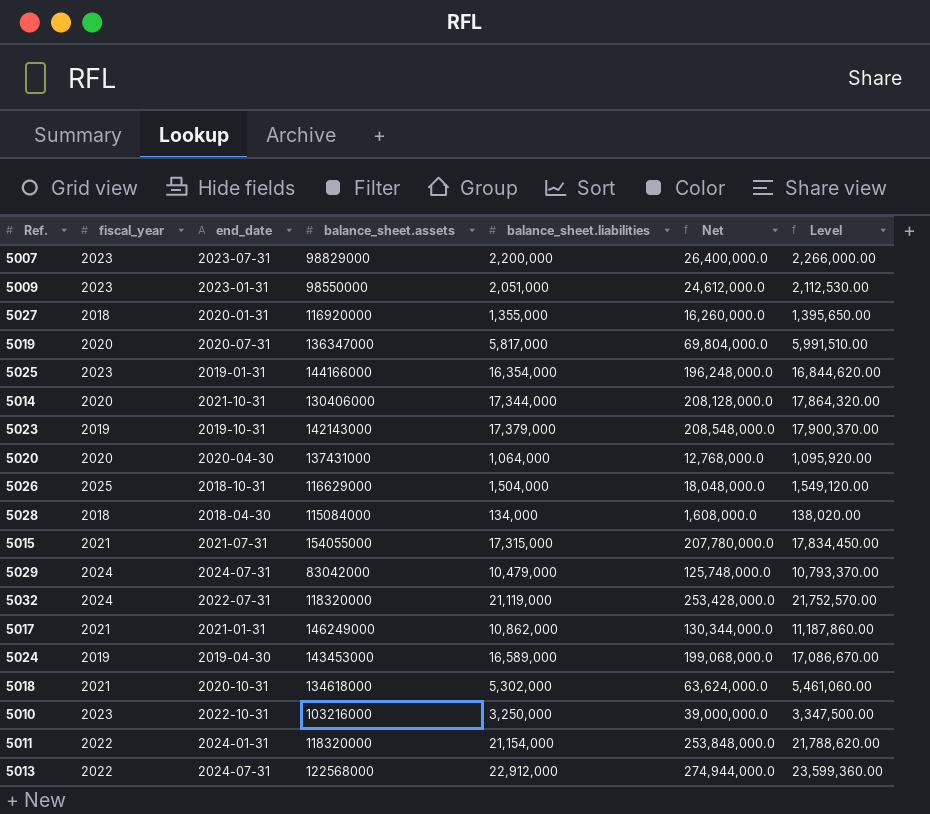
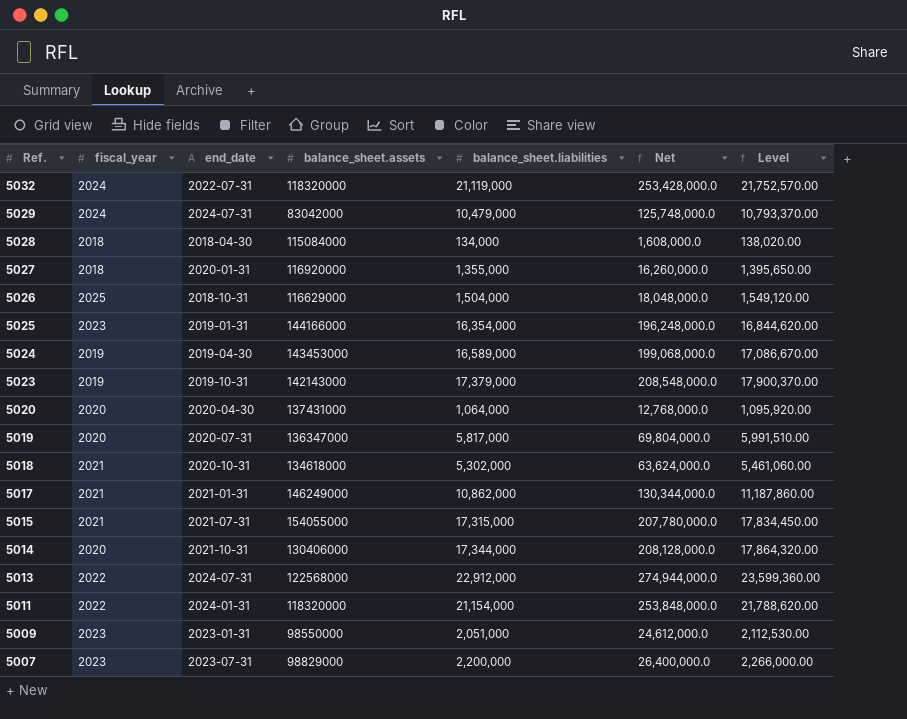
row order: none -> Ref. descending
row 5010: 2023 | 2022-10-31 | 103216000 | 3,250,000 | 39,000,000.0 | 3,347,500.00 -> none

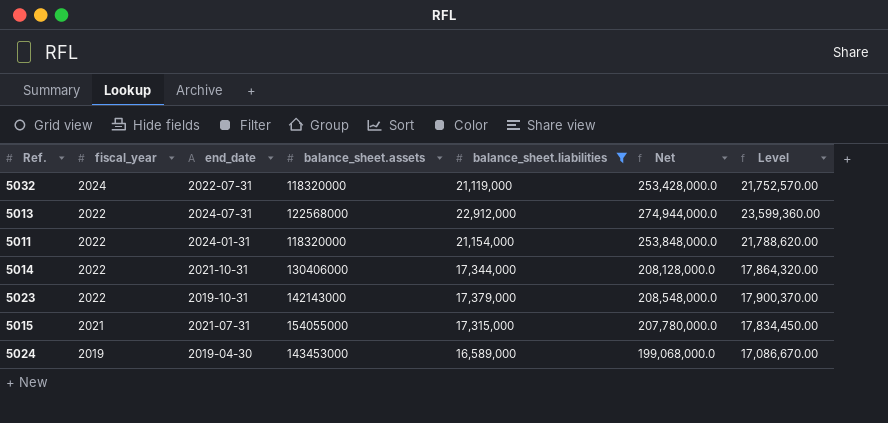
filter: none -> balance_sheet.liabilities >= 16,589,000
row order: Ref. descending -> fiscal_year descending
5014 | fiscal_year: 2020 -> 2022
5023 | fiscal_year: 2019 -> 2022

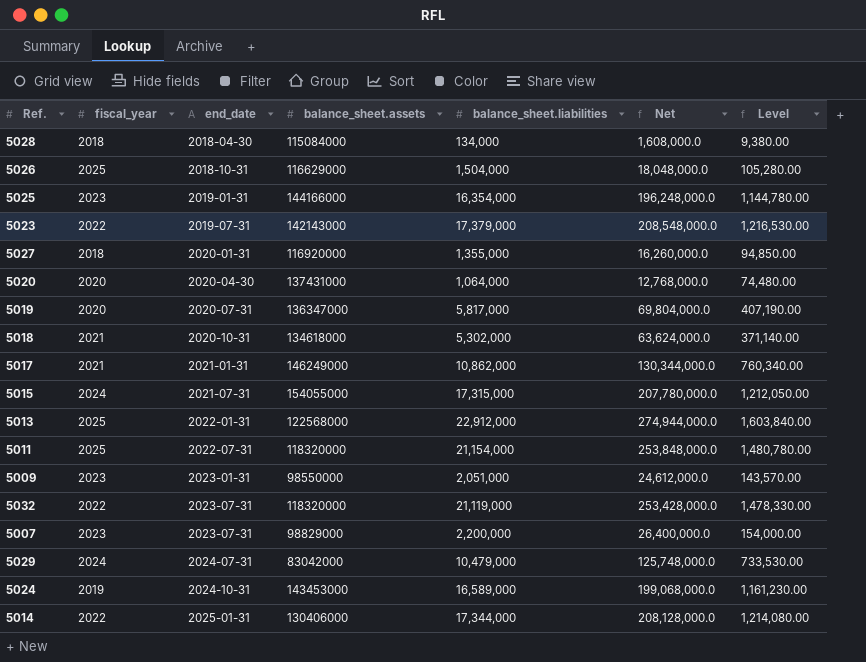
filter: balance_sheet.liabilities >= 16,589,000 -> none
row order: fiscal_year descending -> end_date ascending
column Level | formula: [balance_sheet.liabilities] * 1.03 -> [balance_sheet.liabilities] * 0.07
5023 | end_date: 2019-10-31 -> 2019-07-31
5015 | fiscal_year: 2021 -> 2024
5013 | fiscal_year: 2022 -> 2025
5013 | end_date: 2024-07-31 -> 2022-01-31
5011 | fiscal_year: 2022 -> 2025
5011 | end_date: 2024-01-31 -> 2022-07-31
5032 | fiscal_year: 2024 -> 2022
5032 | end_date: 2022-07-31 -> 2023-07-31
5024 | end_date: 2019-04-30 -> 2024-10-31
5014 | end_date: 2021-10-31 -> 2025-01-31

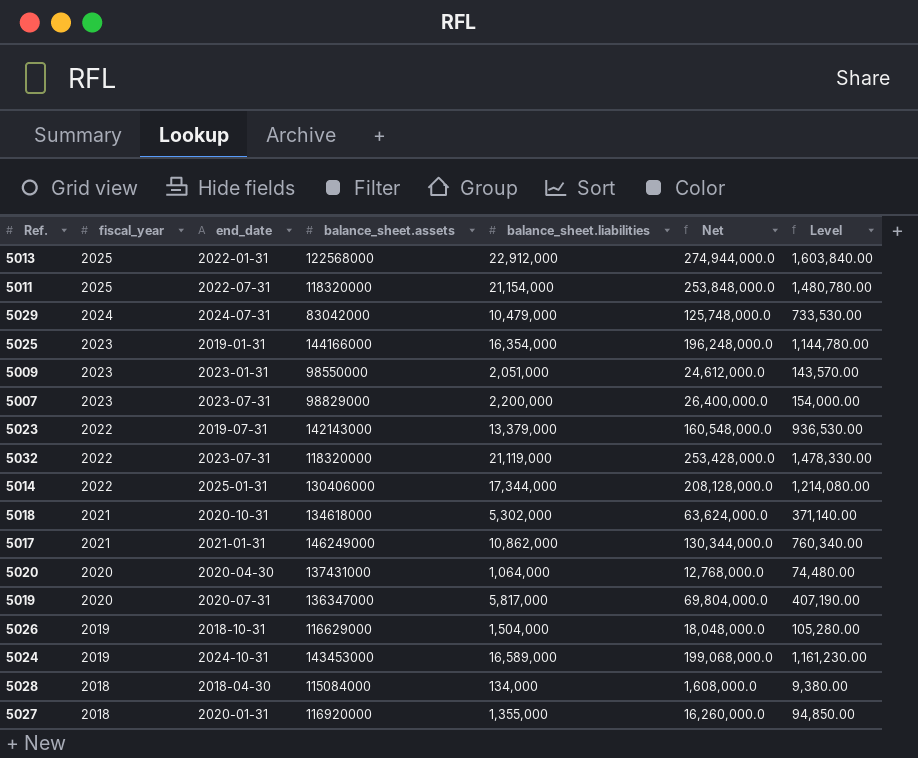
row order: end_date ascending -> fiscal_year descending
row 5015: 2024 | 2021-07-31 | 154055000 | 17,315,000 | 207,780,000.0 | 1,212,050.00 -> none
5023 | balance_sheet.liabilities: 17,379,000 -> 13,379,000
5023 | Net: 208,548,000.0 -> 160,548,000.0
5023 | Level: 1,216,530.00 -> 936,530.00
5026 | fiscal_year: 2025 -> 2019

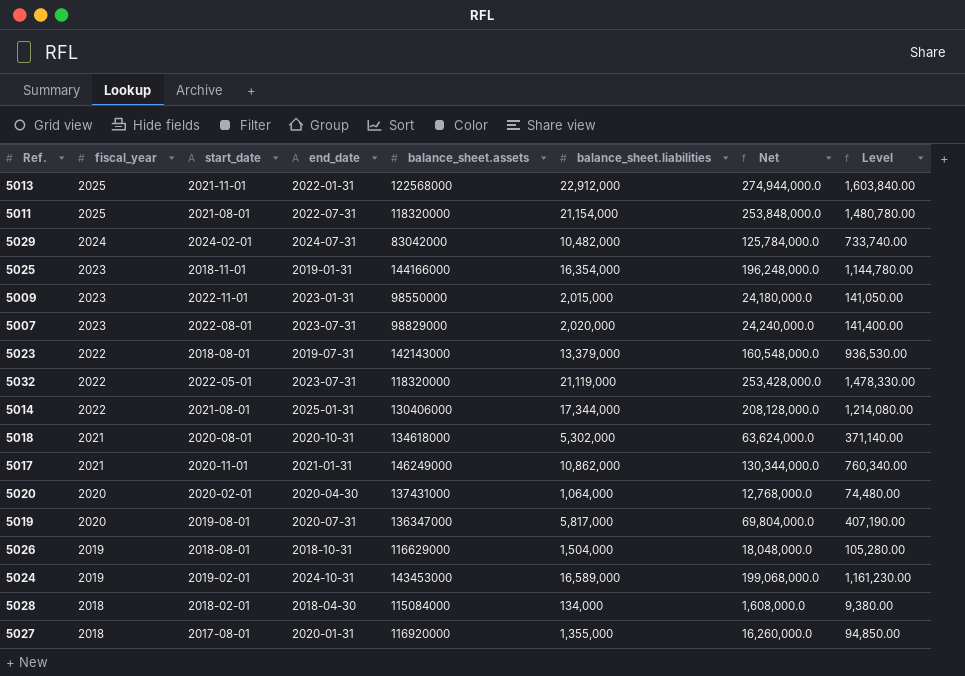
column start_date | position: none -> 3
5029 | balance_sheet.liabilities: 10,479,000 -> 10,482,000
5029 | Net: 125,748,000.0 -> 125,784,000.0
5029 | Level: 733,530.00 -> 733,740.00
5009 | balance_sheet.liabilities: 2,051,000 -> 2,015,000
5009 | Net: 24,612,000.0 -> 24,180,000.0
5009 | Level: 143,570.00 -> 141,050.00
5007 | balance_sheet.liabilities: 2,200,000 -> 2,020,000
5007 | Net: 26,400,000.0 -> 24,240,000.0
5007 | Level: 154,000.00 -> 141,400.00

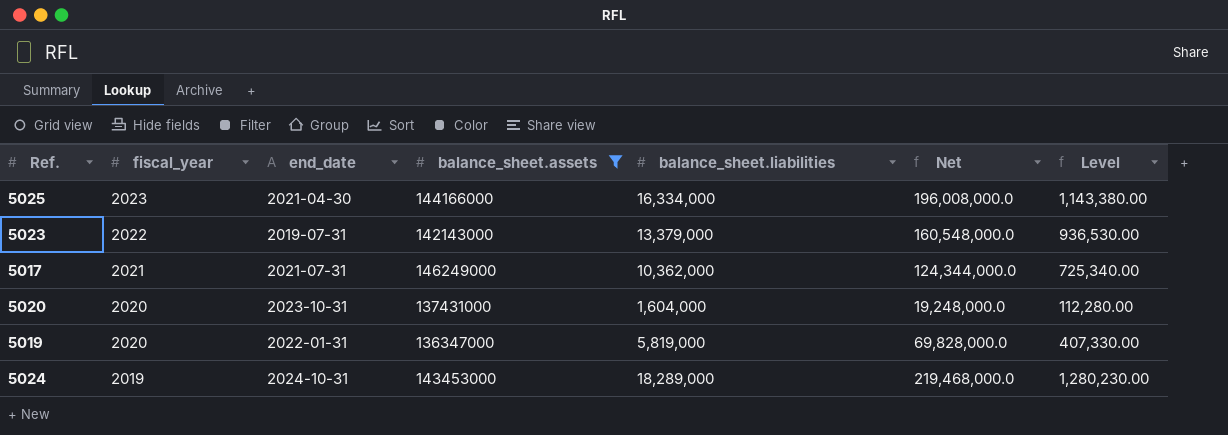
filter: none -> balance_sheet.assets >= 136347000
column start_date | position: 3 -> none
5025 | end_date: 2019-01-31 -> 2021-04-30
5025 | balance_sheet.liabilities: 16,354,000 -> 16,334,000
5025 | Net: 196,248,000.0 -> 196,008,000.0
5025 | Level: 1,144,780.00 -> 1,143,380.00
5017 | end_date: 2021-01-31 -> 2021-07-31
5017 | balance_sheet.liabilities: 10,862,000 -> 10,362,000
5017 | Net: 130,344,000.0 -> 124,344,000.0
5017 | Level: 760,340.00 -> 725,340.00
5020 | end_date: 2020-04-30 -> 2023-10-31
5020 | balance_sheet.liabilities: 1,064,000 -> 1,604,000
5020 | Net: 12,768,000.0 -> 19,248,000.0
5020 | Level: 74,480.00 -> 112,280.00
5019 | end_date: 2020-07-31 -> 2022-01-31
5019 | balance_sheet.liabilities: 5,817,000 -> 5,819,000
5019 | Net: 69,804,000.0 -> 69,828,000.0
5019 | Level: 407,190.00 -> 407,330.00
5024 | balance_sheet.liabilities: 16,589,000 -> 18,289,000
5024 | Net: 199,068,000.0 -> 219,468,000.0
5024 | Level: 1,161,230.00 -> 1,280,230.00

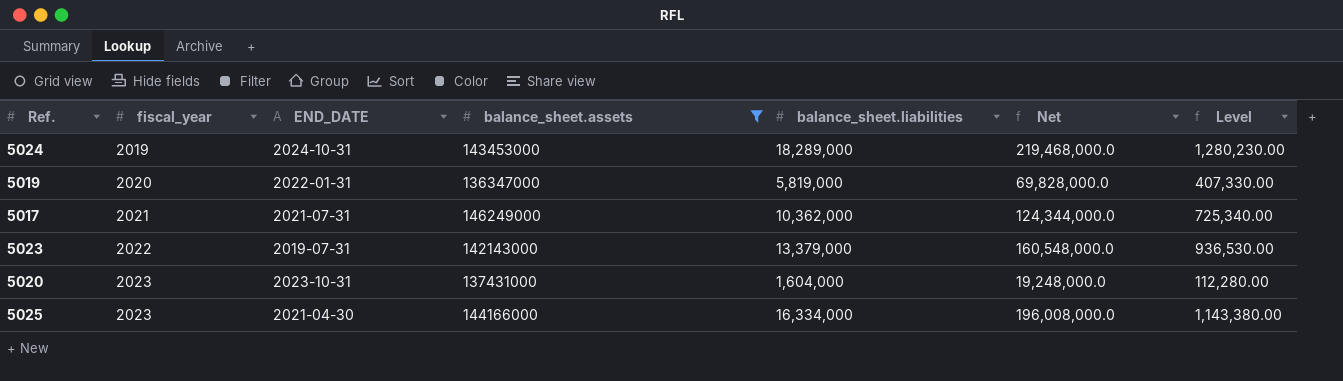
row order: fiscal_year descending -> fiscal_year ascending
column name: end_date -> END_DATE
5020 | fiscal_year: 2020 -> 2023

